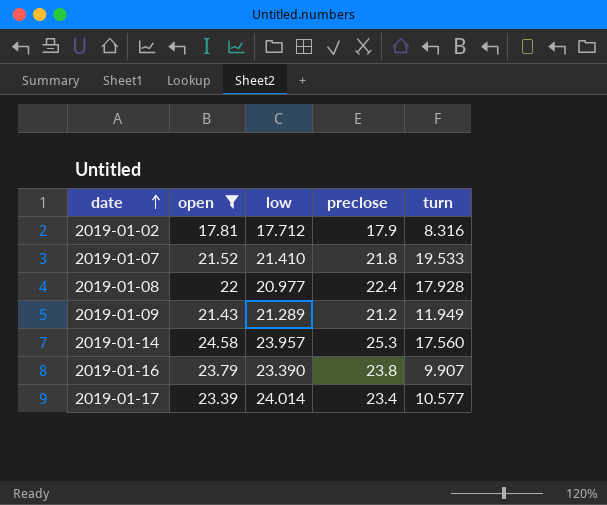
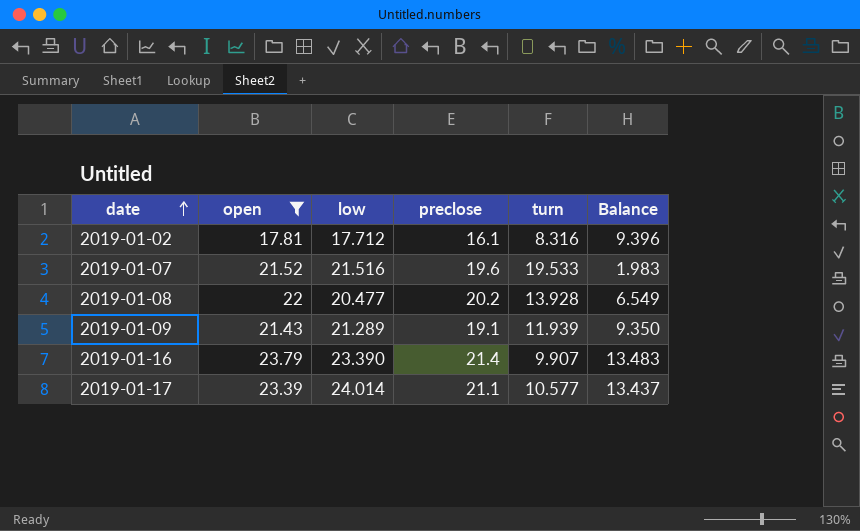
column Balance | formula: none -> [low] - [turn]
row 2019-01-14: 24.58 | 23.957 | 25.3 | 17.560 -> none
2019-01-02 | preclose: 17.9 -> 16.1
2019-01-07 | low: 21.410 -> 21.516
2019-01-07 | preclose: 21.8 -> 19.6
2019-01-08 | low: 20.977 -> 20.477
2019-01-08 | preclose: 22.4 -> 20.2
2019-01-08 | turn: 17.928 -> 13.928
2019-01-09 | preclose: 21.2 -> 19.1
2019-01-09 | turn: 11.949 -> 11.939
2019-01-16 | preclose: 23.8 -> 21.4
2019-01-17 | preclose: 23.4 -> 21.1

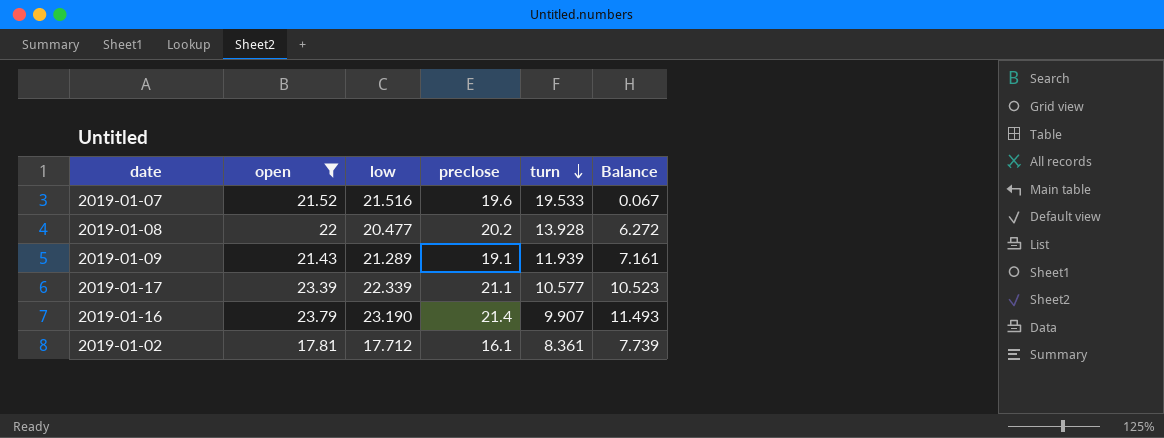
row order: date ascending -> turn descending
column Balance | formula: [low] - [turn] -> [preclose] - [turn]
2019-01-17 | low: 24.014 -> 22.339
2019-01-16 | low: 23.390 -> 23.190
2019-01-02 | turn: 8.316 -> 8.361

